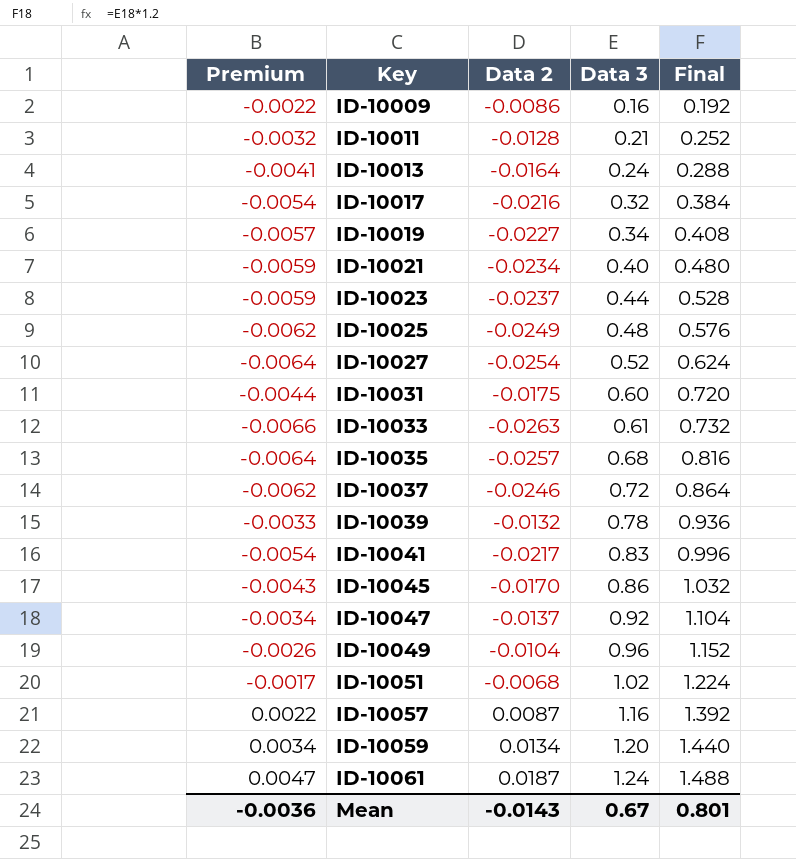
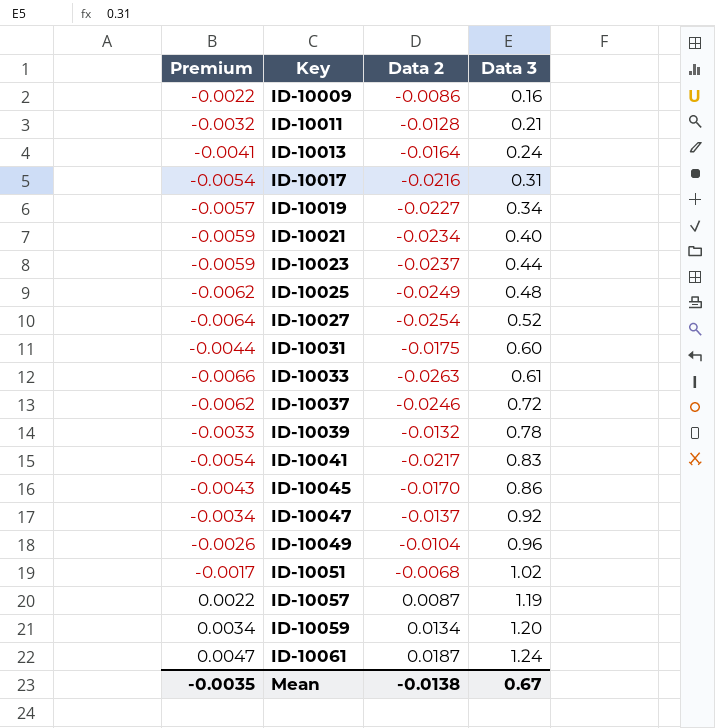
column Final | formula: [Data 3] * 1.2 -> none
row ID-10035: -0.0064 | -0.0257 | 0.68 | 0.816 -> none
ID-10017 | Data 3: 0.32 -> 0.31
ID-10057 | Data 3: 1.16 -> 1.19
Mean | Premium: -0.0036 -> -0.0035
Mean | Data 2: -0.0143 -> -0.0138

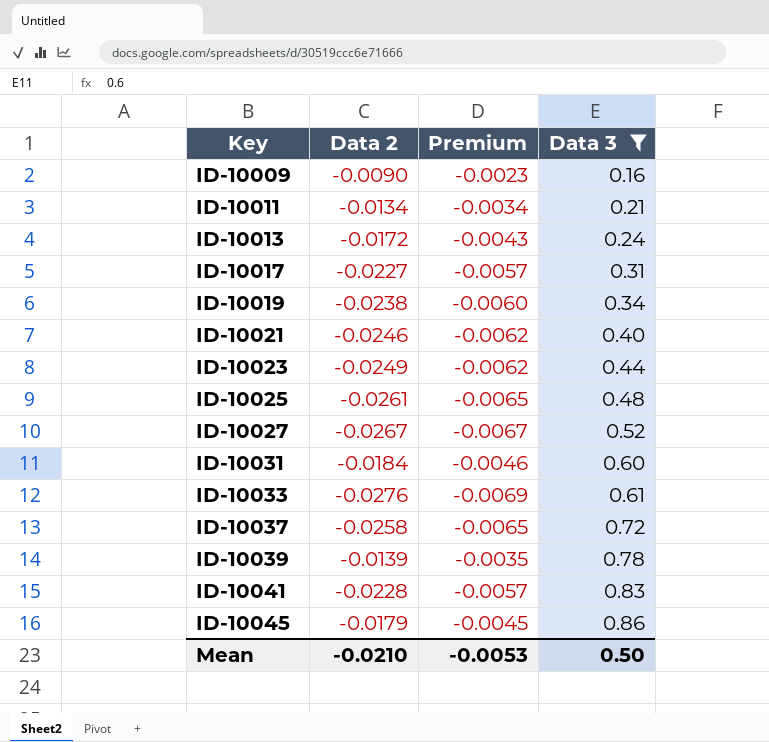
filter: none -> Data 3 <= 0.86
column Premium | position: 1 -> 3
ID-10009 | Data 2: -0.0086 -> -0.0090
ID-10009 | Premium: -0.0022 -> -0.0023
ID-10011 | Data 2: -0.0128 -> -0.0134
ID-10011 | Premium: -0.0032 -> -0.0034
ID-10013 | Data 2: -0.0164 -> -0.0172
ID-10013 | Premium: -0.0041 -> -0.0043
ID-10017 | Data 2: -0.0216 -> -0.0227
ID-10017 | Premium: -0.0054 -> -0.0057
ID-10019 | Data 2: -0.0227 -> -0.0238
ID-10019 | Premium: -0.0057 -> -0.0060
ID-10021 | Data 2: -0.0234 -> -0.0246
ID-10021 | Premium: -0.0059 -> -0.0062
ID-10023 | Data 2: -0.0237 -> -0.0249
ID-10023 | Premium: -0.0059 -> -0.0062
ID-10025 | Data 2: -0.0249 -> -0.0261
ID-10025 | Premium: -0.0062 -> -0.0065
ID-10027 | Data 2: -0.0254 -> -0.0267
ID-10027 | Premium: -0.0064 -> -0.0067
ID-10031 | Data 2: -0.0175 -> -0.0184
ID-10031 | Premium: -0.0044 -> -0.0046
ID-10033 | Data 2: -0.0263 -> -0.0276
ID-10033 | Premium: -0.0066 -> -0.0069
ID-10037 | Data 2: -0.0246 -> -0.0258
ID-10037 | Premium: -0.0062 -> -0.0065
ID-10039 | Data 2: -0.0132 -> -0.0139
ID-10039 | Premium: -0.0033 -> -0.0035
ID-10041 | Data 2: -0.0217 -> -0.0228
ID-10041 | Premium: -0.0054 -> -0.0057
ID-10045 | Data 2: -0.0170 -> -0.0179
ID-10045 | Premium: -0.0043 -> -0.0045
Mean | Data 2: -0.0138 -> -0.0210
Mean | Premium: -0.0035 -> -0.0053
Mean | Data 3: 0.67 -> 0.50

